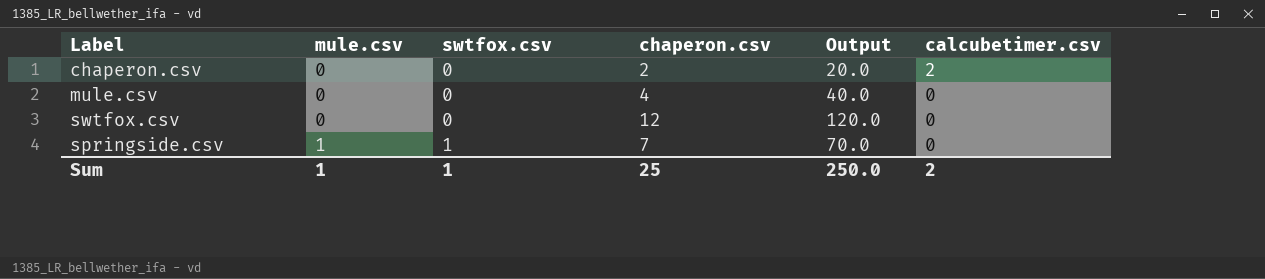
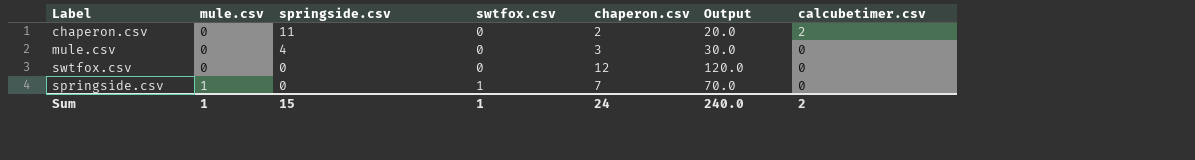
column springside.csv | position: none -> 3
mule.csv | chaperon.csv: 4 -> 3
mule.csv | Output: 40.0 -> 30.0
Sum | chaperon.csv: 25 -> 24
Sum | Output: 250.0 -> 240.0

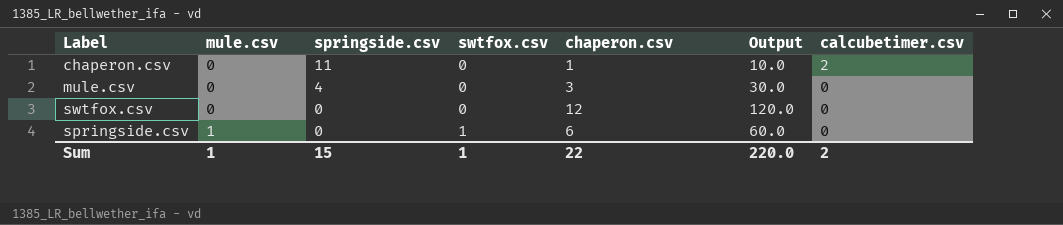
chaperon.csv | chaperon.csv: 2 -> 1
chaperon.csv | Output: 20.0 -> 10.0
springside.csv | chaperon.csv: 7 -> 6
springside.csv | Output: 70.0 -> 60.0
Sum | chaperon.csv: 24 -> 22
Sum | Output: 240.0 -> 220.0

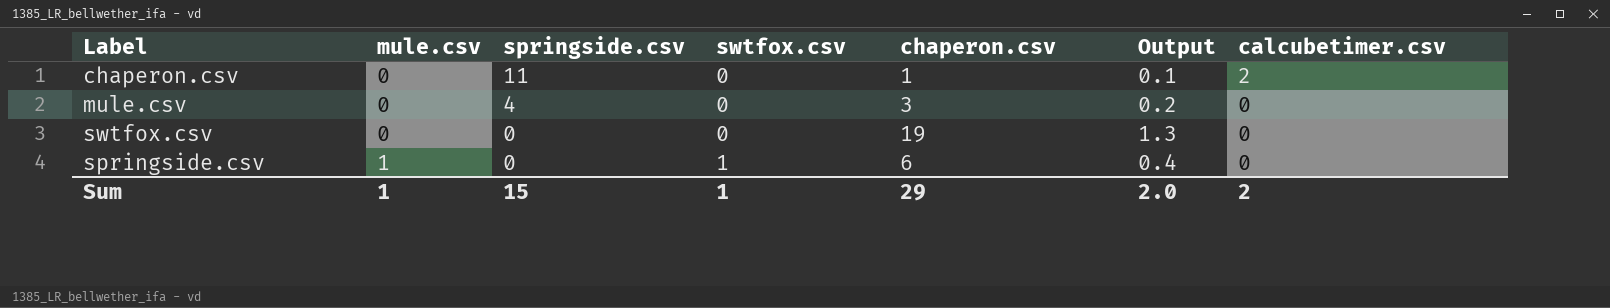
column Output | formula: [chaperon.csv] * 10 -> [chaperon.csv] * 0.07
swtfox.csv | chaperon.csv: 12 -> 19
Sum | chaperon.csv: 22 -> 29
Sum | Output: 220.0 -> 2.0

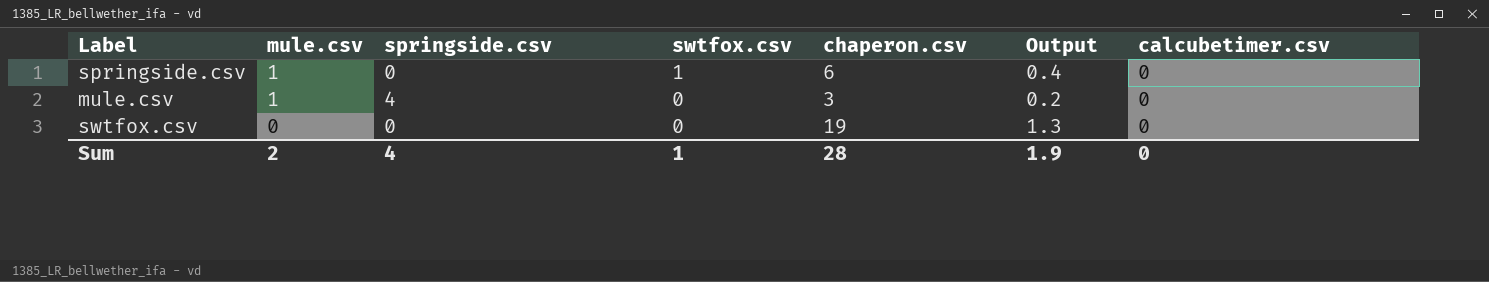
row order: mule.csv ascending -> mule.csv descending
row chaperon.csv: 0 | 11 | 0 | 1 | 0.1 | 2 -> none
mule.csv | mule.csv: 0 -> 1
Sum | mule.csv: 1 -> 2
Sum | springside.csv: 15 -> 4
Sum | chaperon.csv: 29 -> 28
Sum | Output: 2.0 -> 1.9
Sum | calcubetimer.csv: 2 -> 0

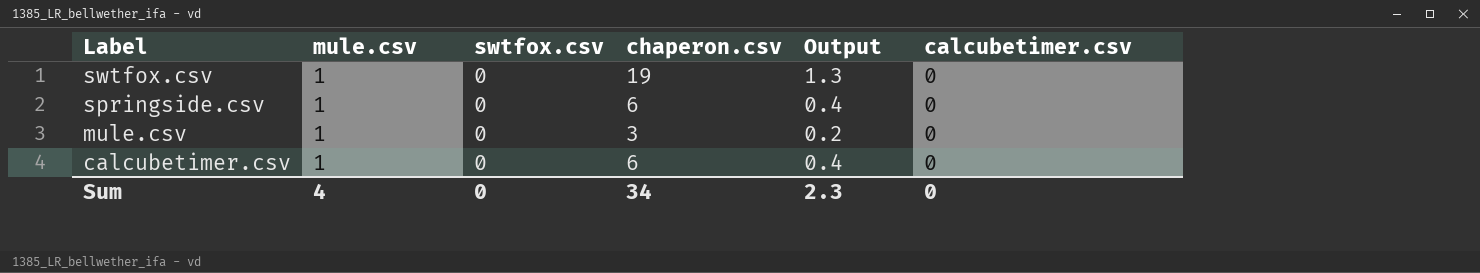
row order: mule.csv descending -> Label descending
column springside.csv | position: 3 -> none
swtfox.csv | mule.csv: 0 -> 1
springside.csv | swtfox.csv: 1 -> 0
row calcubetimer.csv: none -> 1 | 0 | 6 | 0.4 | 0
Sum | mule.csv: 2 -> 4
Sum | swtfox.csv: 1 -> 0
Sum | chaperon.csv: 28 -> 34
Sum | Output: 1.9 -> 2.3

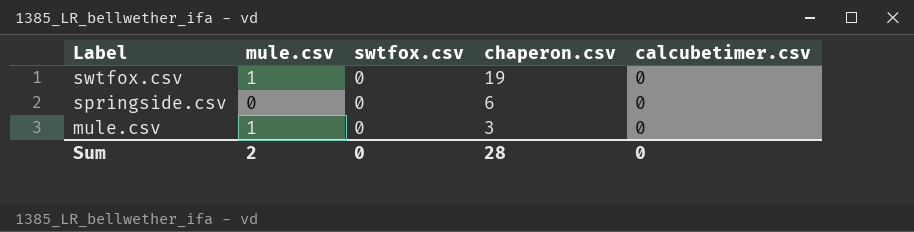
column Output | formula: [chaperon.csv] * 0.07 -> none
row calcubetimer.csv: 1 | 0 | 6 | 0.4 | 0 -> none
springside.csv | mule.csv: 1 -> 0
Sum | mule.csv: 4 -> 2
Sum | chaperon.csv: 34 -> 28

